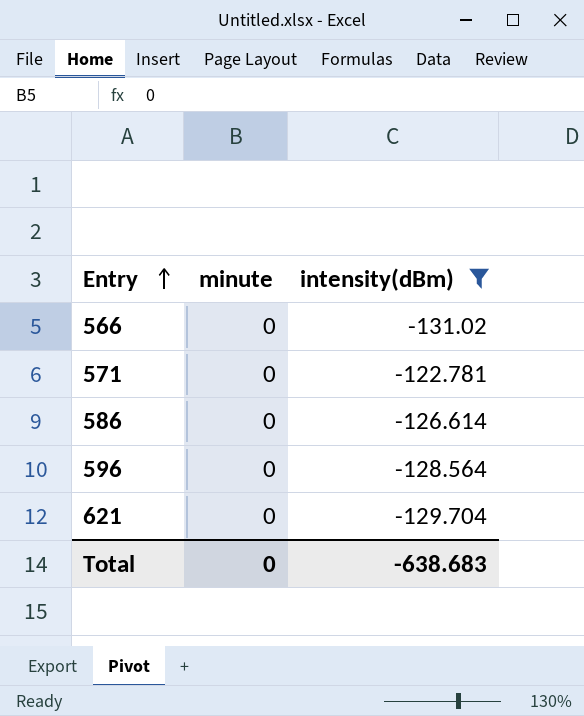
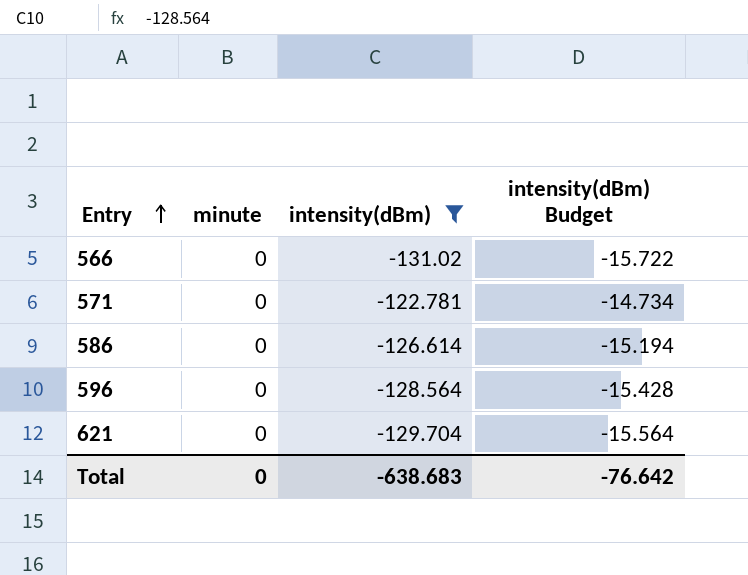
column intensity(dBm) Budget | formula: none -> [intensity(dBm)] * 0.12

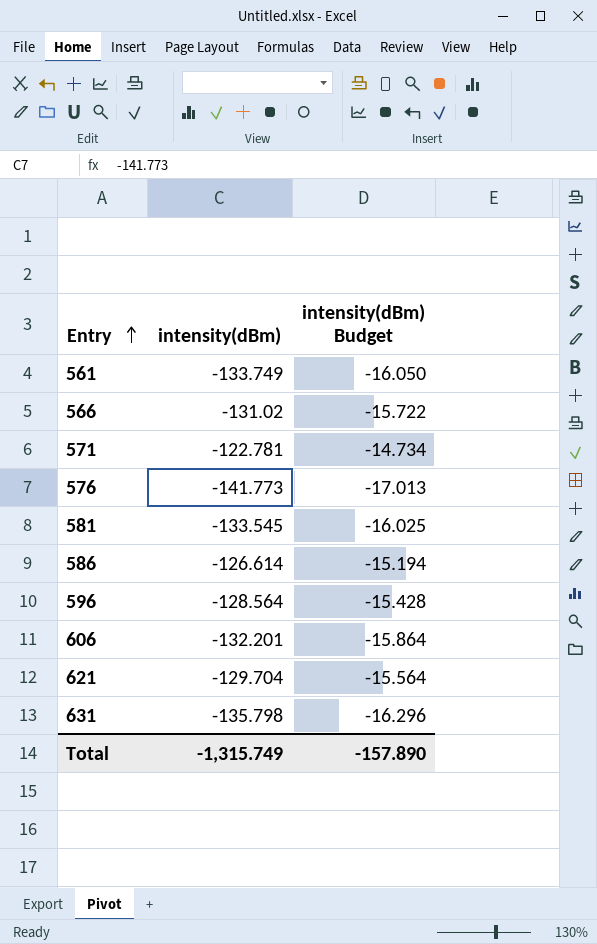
filter: intensity(dBm) >= -131.02 -> none
column minute | position: 2 -> none
Total | intensity(dBm): -638.683 -> -1,315.749
Total | intensity(dBm) Budget: -76.642 -> -157.890

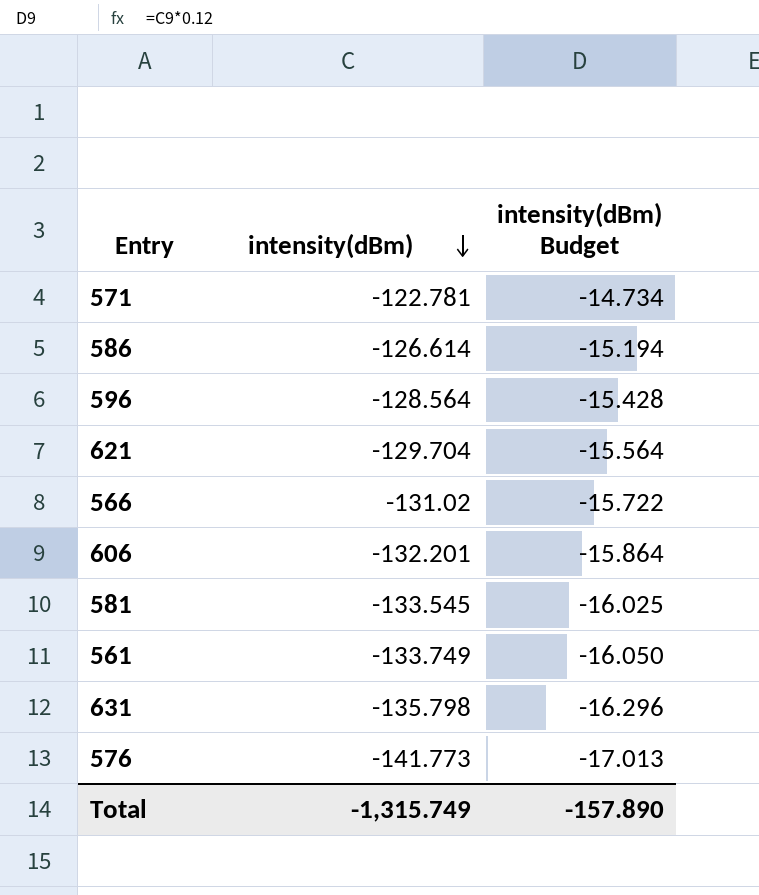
row order: Entry ascending -> intensity(dBm) descending

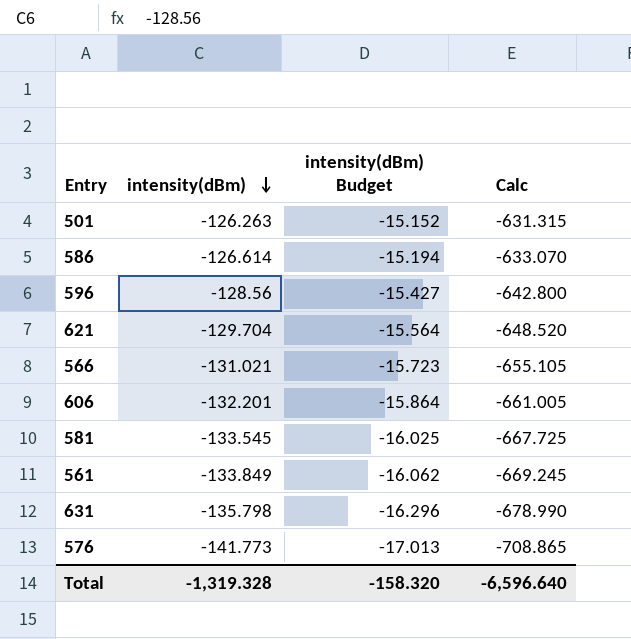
column Calc | formula: none -> [intensity(dBm)] * 5
row 571: -122.781 | -14.734 -> none
row 501: none -> -126.263 | -15.152 | -631.315
596 | intensity(dBm): -128.564 -> -128.56
596 | intensity(dBm) Budget: -15.428 -> -15.427
566 | intensity(dBm): -131.02 -> -131.021
566 | intensity(dBm) Budget: -15.722 -> -15.723
561 | intensity(dBm): -133.749 -> -133.849
561 | intensity(dBm) Budget: -16.050 -> -16.062
Total | intensity(dBm): -1,315.749 -> -1,319.328
Total | intensity(dBm) Budget: -157.890 -> -158.320

